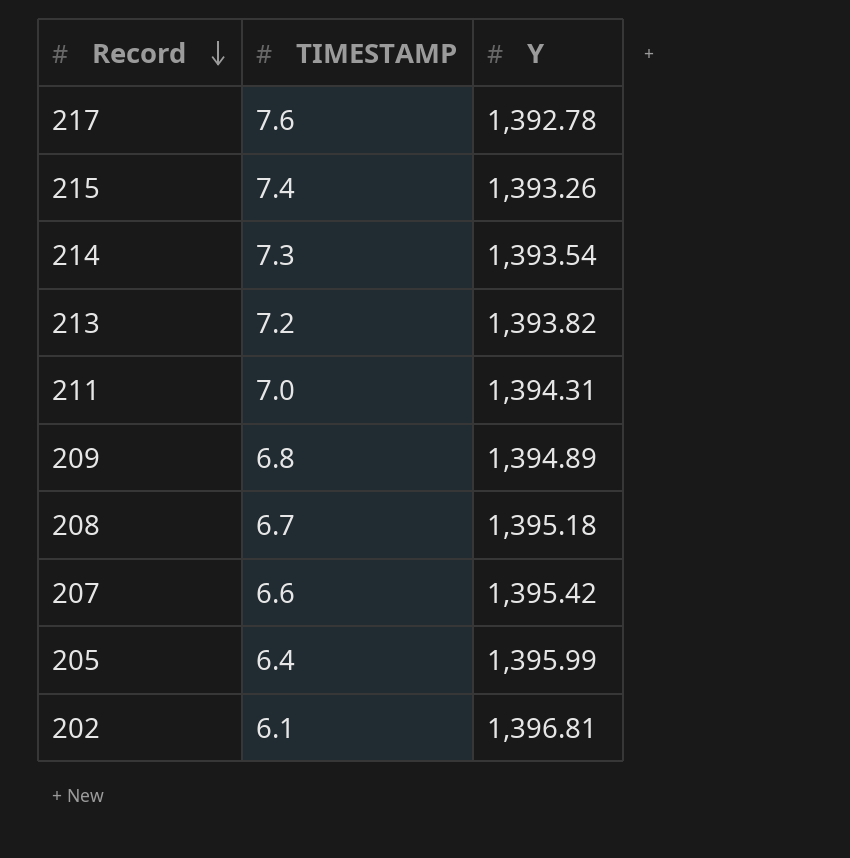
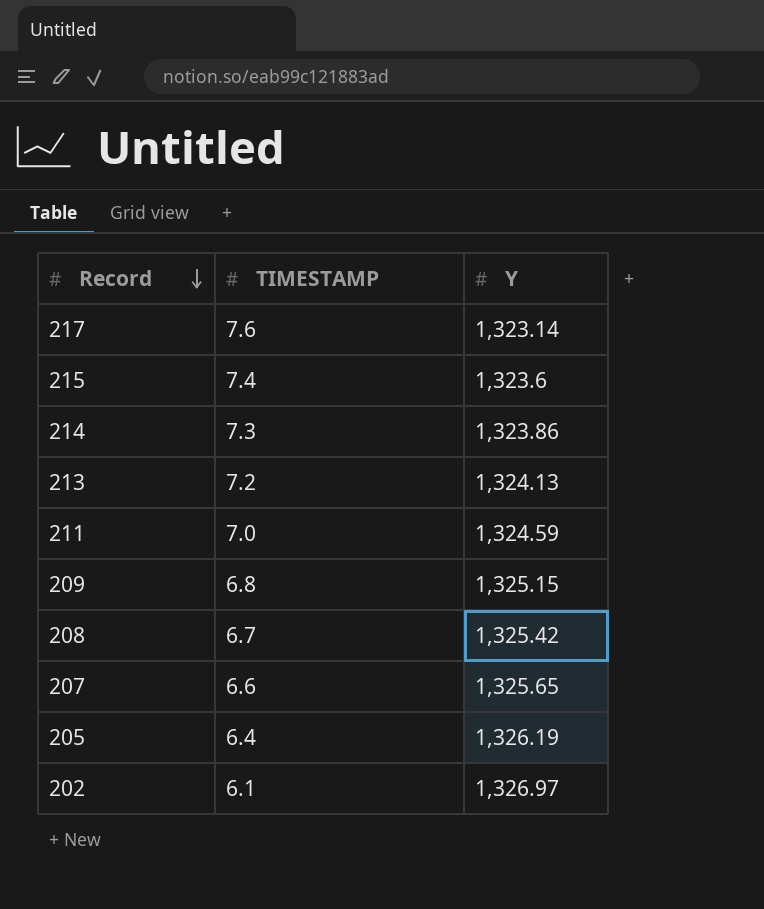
217 | Y: 1,392.78 -> 1,323.14
215 | Y: 1,393.26 -> 1,323.6
214 | Y: 1,393.54 -> 1,323.86
213 | Y: 1,393.82 -> 1,324.13
211 | Y: 1,394.31 -> 1,324.59
209 | Y: 1,394.89 -> 1,325.15
208 | Y: 1,395.18 -> 1,325.42
207 | Y: 1,395.42 -> 1,325.65
205 | Y: 1,395.99 -> 1,326.19
202 | Y: 1,396.81 -> 1,326.97

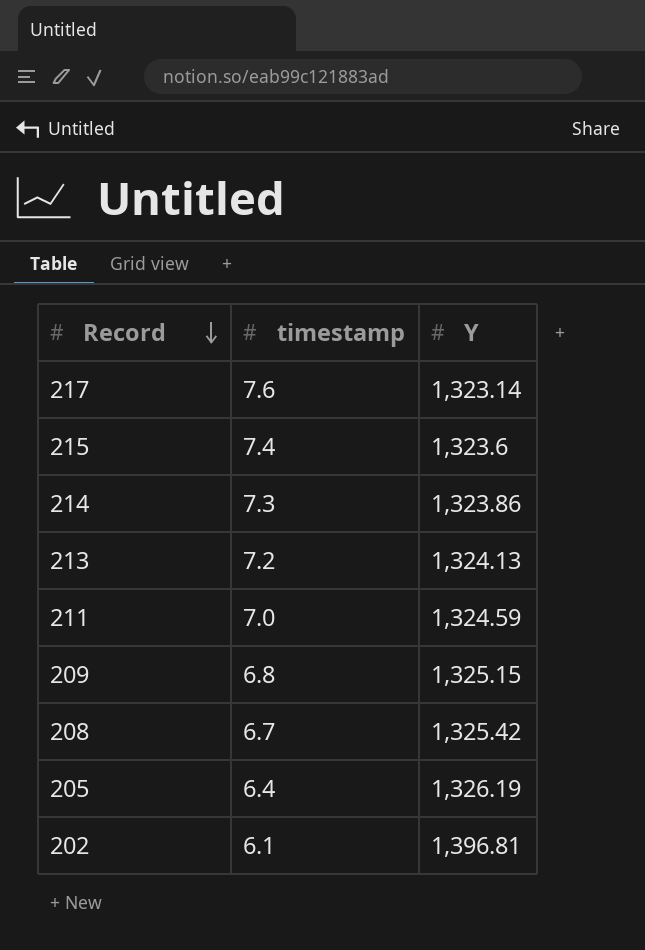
column name: TIMESTAMP -> timestamp
row 207: 6.6 | 1,325.65 -> none
202 | Y: 1,326.97 -> 1,396.81

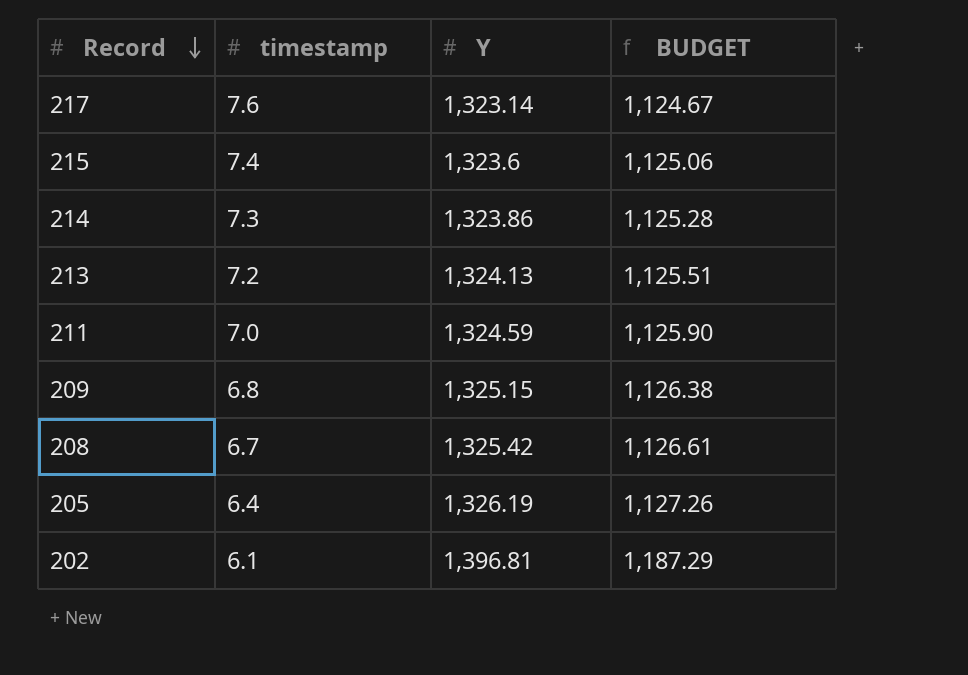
column BUDGET | formula: none -> [Y] * 0.85

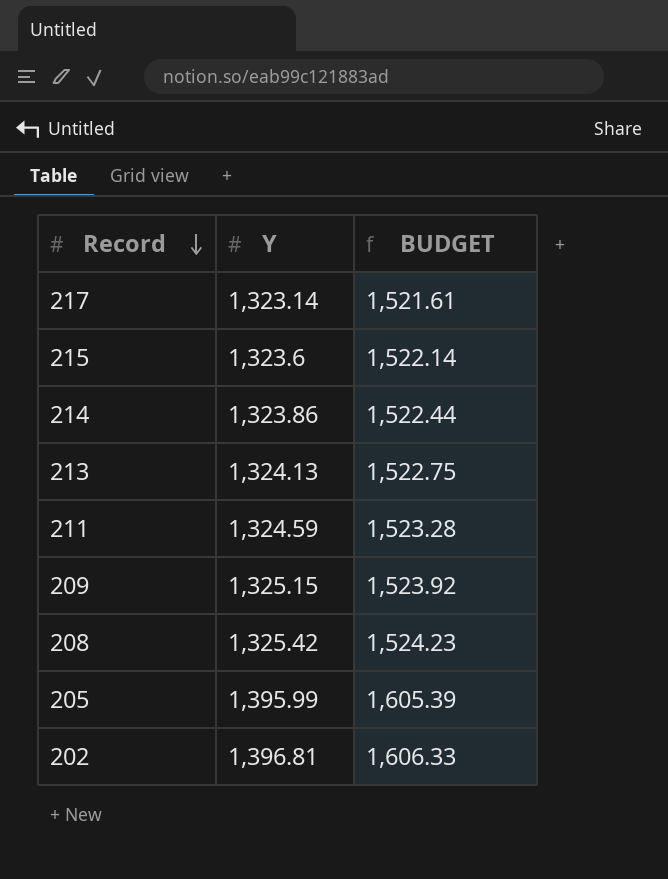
column timestamp | position: 2 -> none
column BUDGET | formula: [Y] * 0.85 -> [Y] * 1.15
205 | Y: 1,326.19 -> 1,395.99

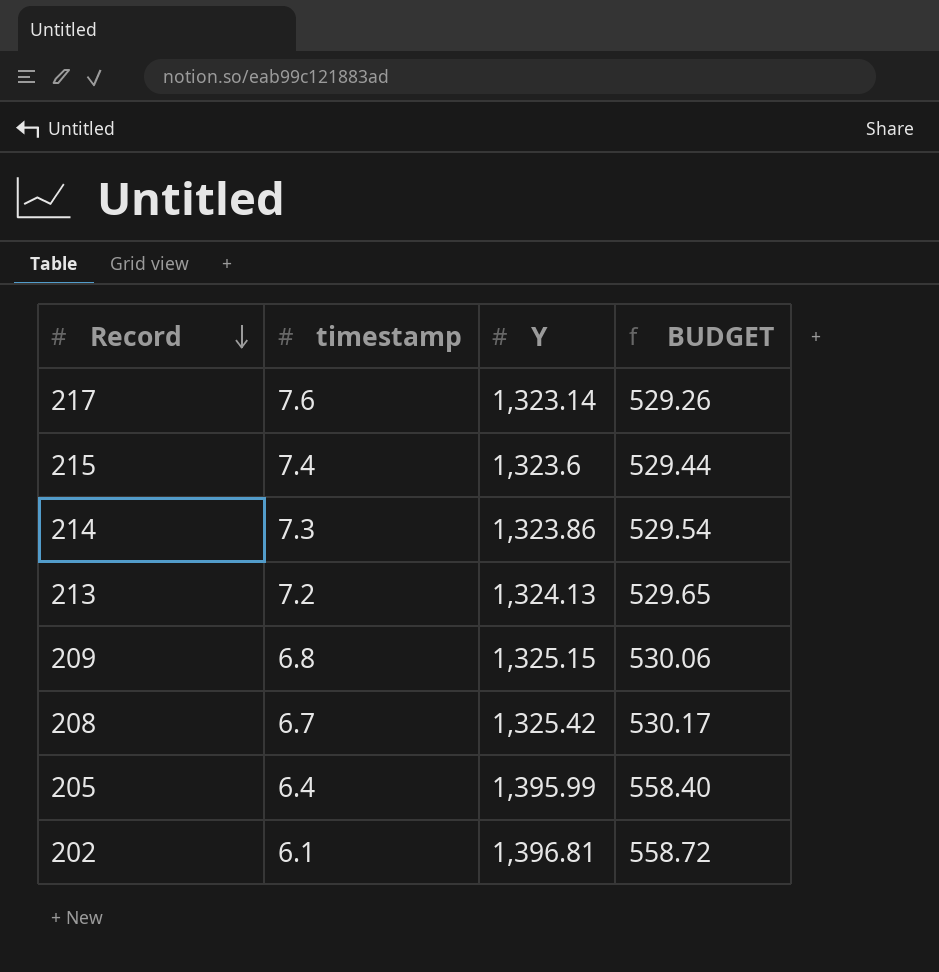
column timestamp | position: none -> 2
column BUDGET | formula: [Y] * 1.15 -> [Y] * 0.4
row 211: 1,324.59 | 1,523.28 -> none

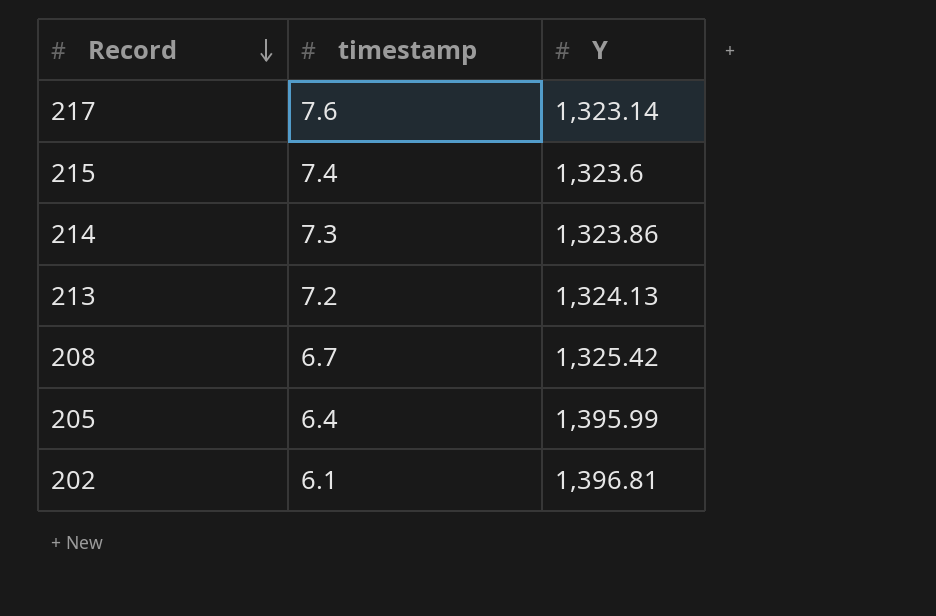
column BUDGET | formula: [Y] * 0.4 -> none
row 209: 6.8 | 1,325.15 | 530.06 -> none

